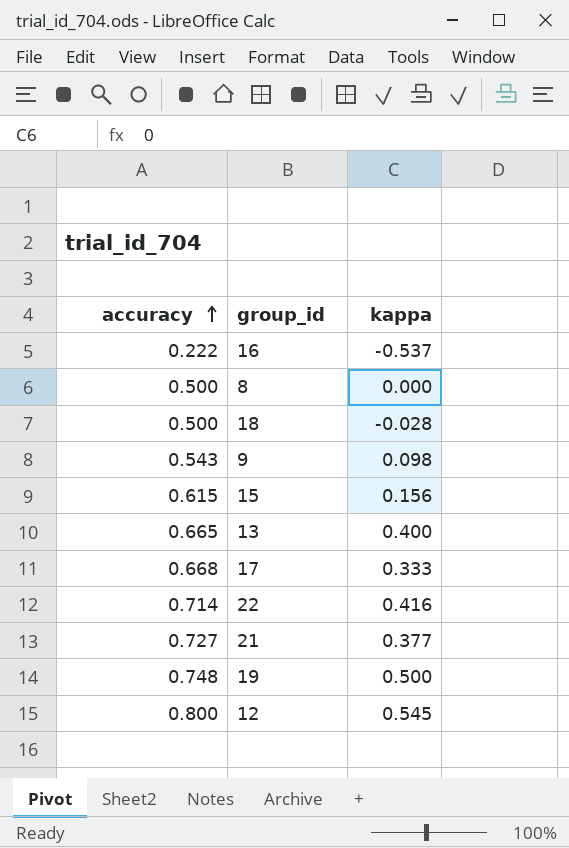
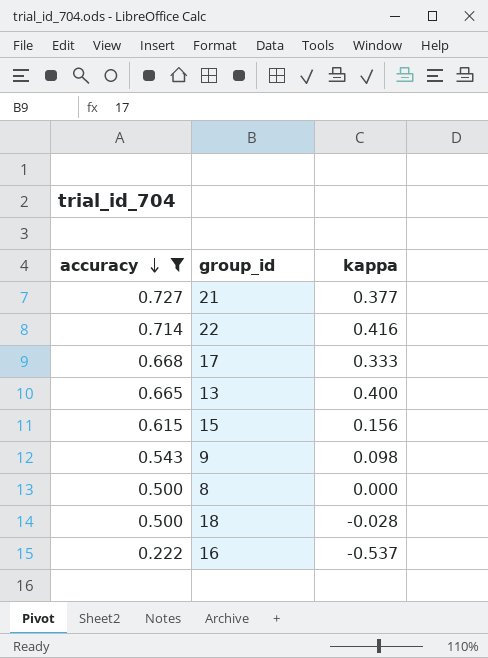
filter: none -> accuracy <= 0.727
row order: accuracy ascending -> accuracy descending

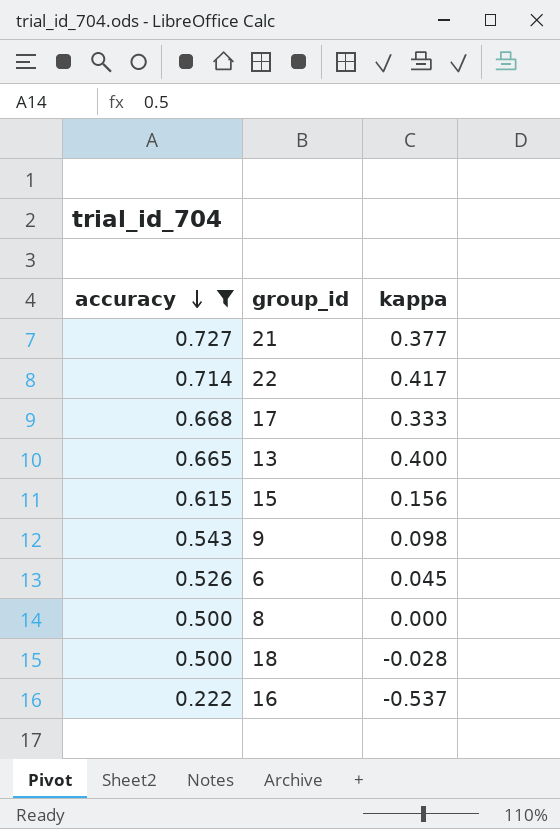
22 | kappa: 0.416 -> 0.417
row 6: none -> 0.526 | 0.045

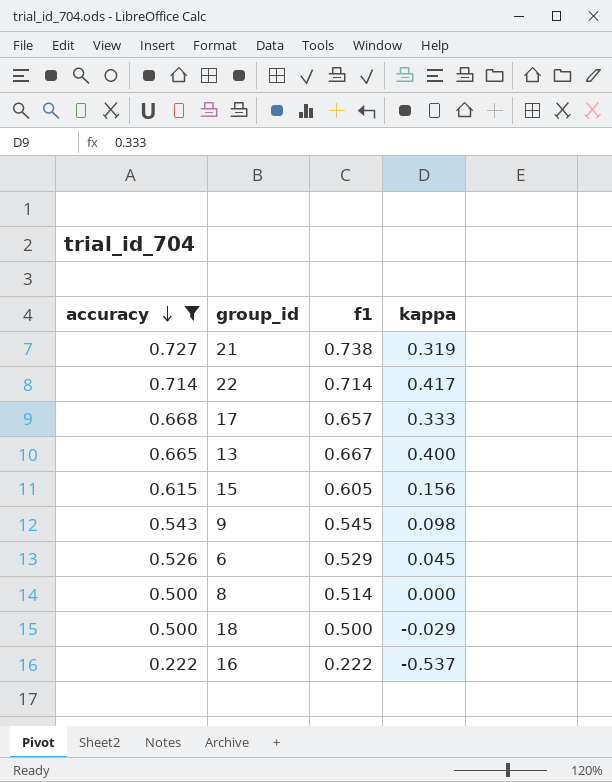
column f1 | position: none -> 3
21 | kappa: 0.377 -> 0.319
18 | kappa: -0.028 -> -0.029

